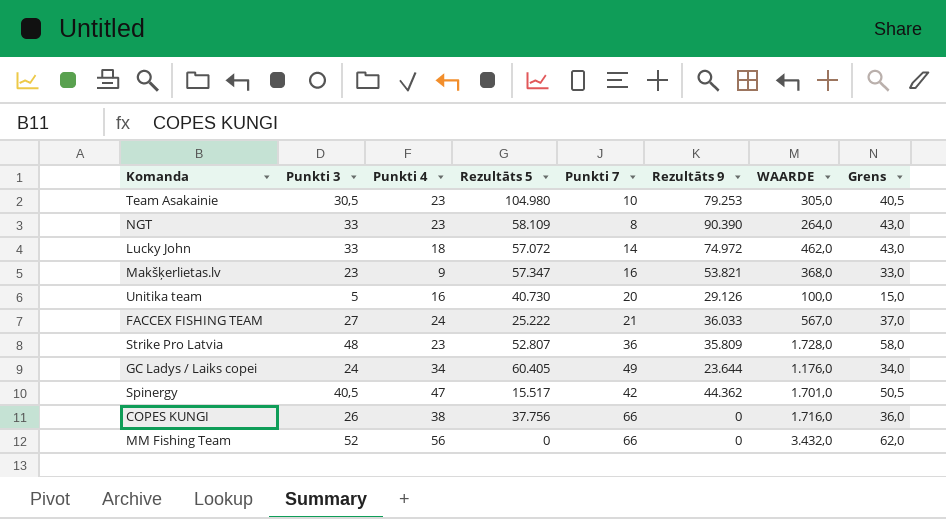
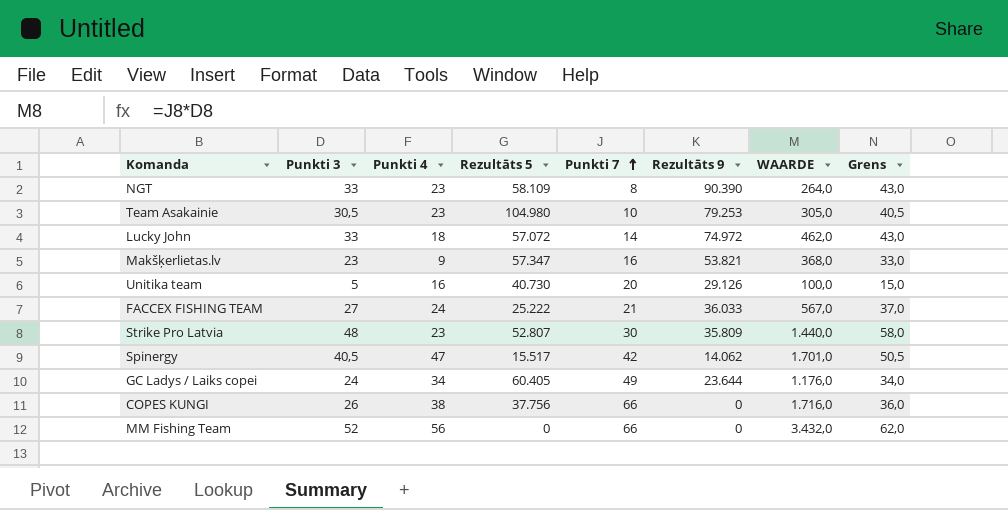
row order: none -> Punkti 7 ascending
Strike Pro Latvia | Punkti 7: 36 -> 30
Strike Pro Latvia | WAARDE: 1.728,0 -> 1.440,0
Spinergy | Rezultāts 9: 44.362 -> 14.062

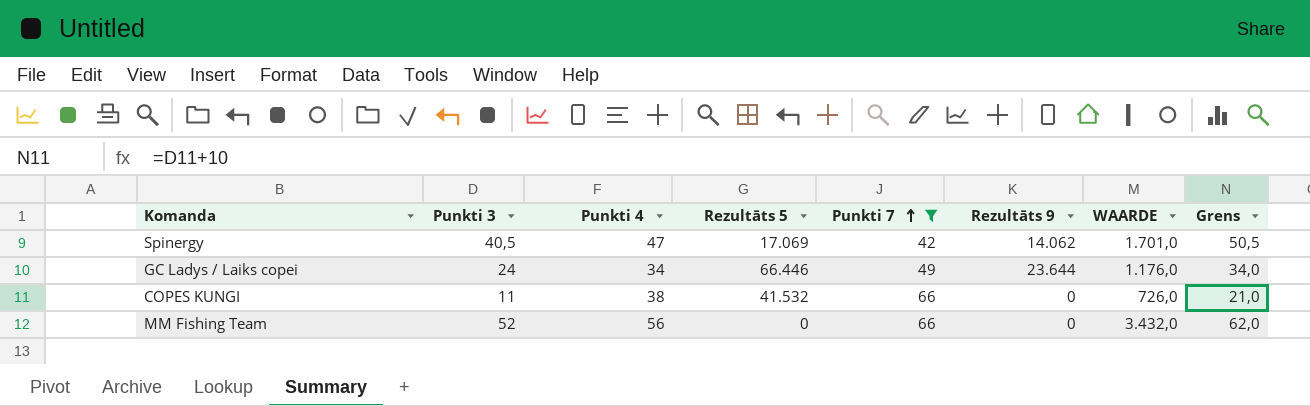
filter: none -> Punkti 7 >= 42
Spinergy | Rezultāts 5: 15.517 -> 17.069
GC Ladys / Laiks copei | Rezultāts 5: 60.405 -> 66.446
COPES KUNGI | Punkti 3: 26 -> 11
COPES KUNGI | Rezultāts 5: 37.756 -> 41.532
COPES KUNGI | WAARDE: 1.716,0 -> 726,0
COPES KUNGI | Grens: 36,0 -> 21,0

